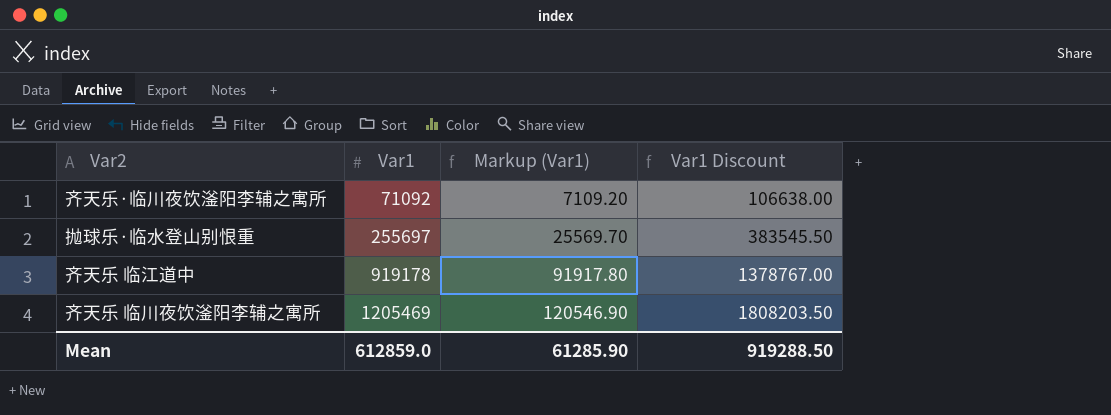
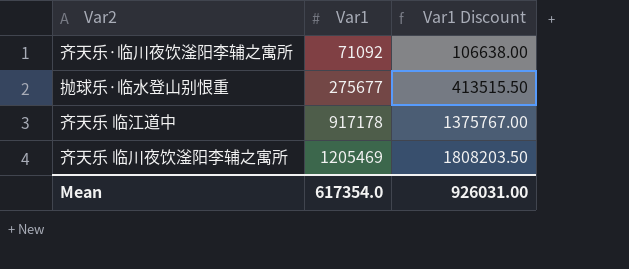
column Markup (Var1) | formula: [Var1] * 0.1 -> none
抛球乐·临水登山别恨重 | Var1: 255697 -> 275677
抛球乐·临水登山别恨重 | Var1 Discount: 383545.50 -> 413515.50
齐天乐 临江道中 | Var1: 919178 -> 917178
齐天乐 临江道中 | Var1 Discount: 1378767.00 -> 1375767.00
Mean | Var1: 612859.0 -> 617354.0
Mean | Var1 Discount: 919288.50 -> 926031.00

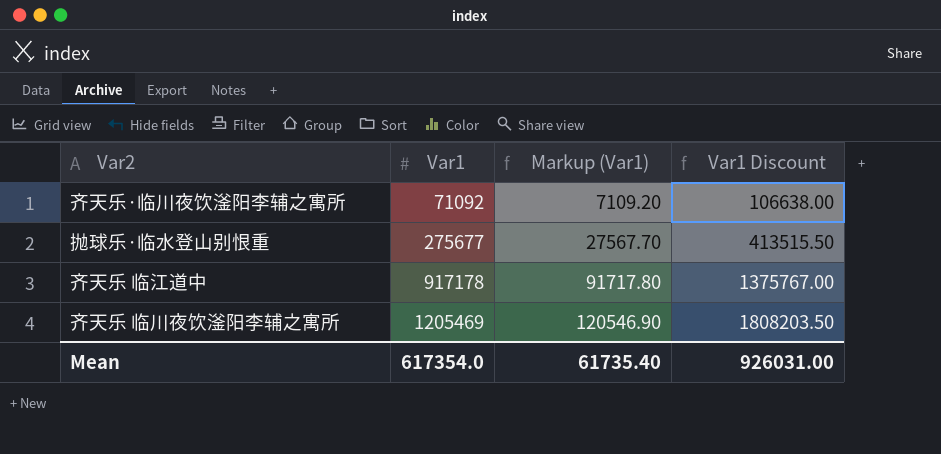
column Markup (Var1) | formula: none -> [Var1] * 0.1

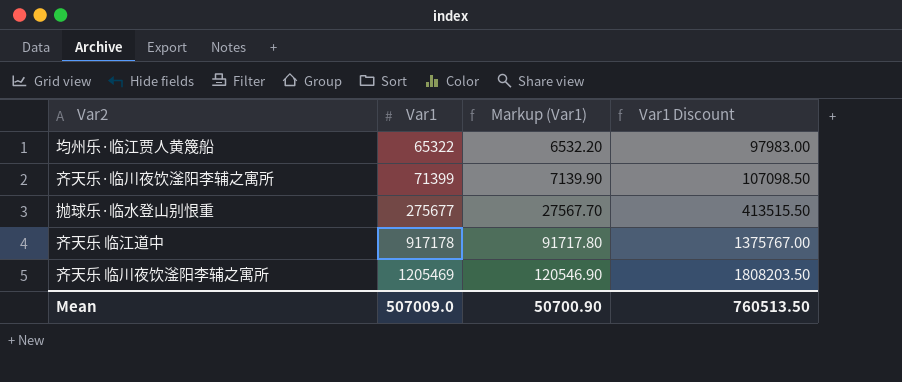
row 均州乐·临江贾人黄篾船: none -> 65322 | 6532.20 | 97983.00
齐天乐·临川夜饮滏阳李辅之寓所 | Var1: 71092 -> 71399
齐天乐·临川夜饮滏阳李辅之寓所 | Markup (Var1): 7109.20 -> 7139.90
齐天乐·临川夜饮滏阳李辅之寓所 | Var1 Discount: 106638.00 -> 107098.50
Mean | Var1: 617354.0 -> 507009.0
Mean | Markup (Var1): 61735.40 -> 50700.90
Mean | Var1 Discount: 926031.00 -> 760513.50

